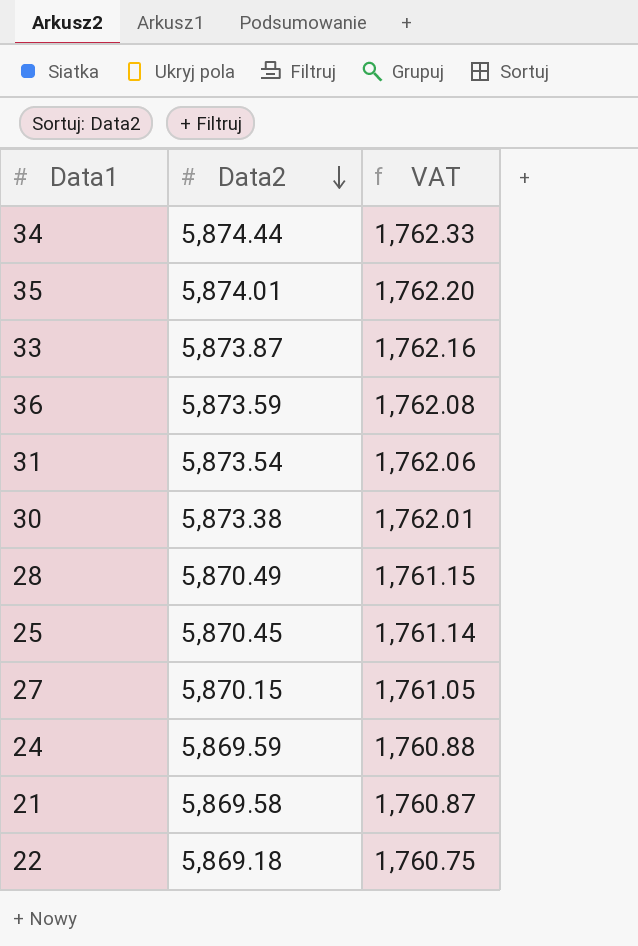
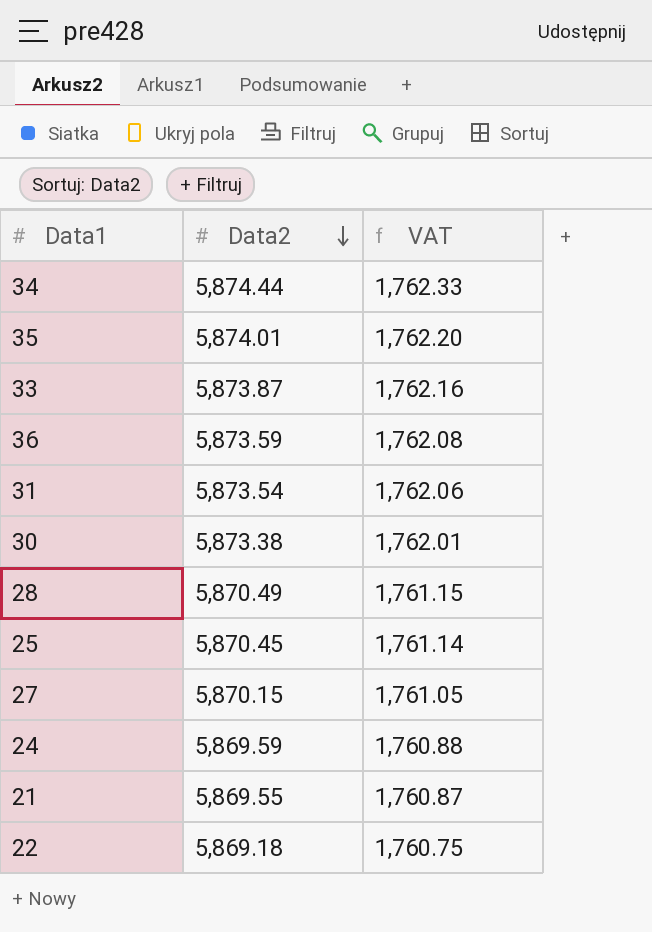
21 | Data2: 5,869.58 -> 5,869.55

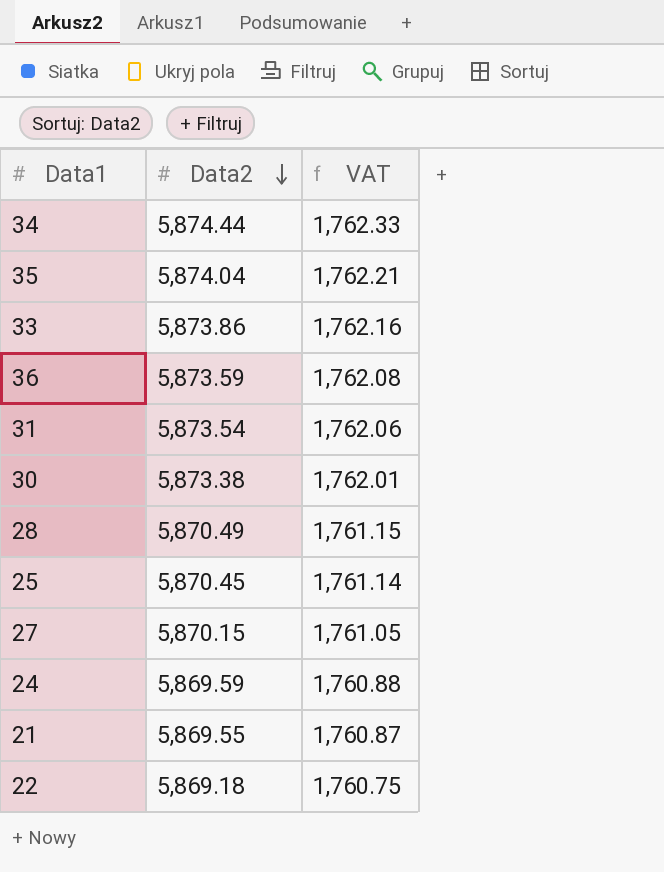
35 | Data2: 5,874.01 -> 5,874.04
35 | VAT: 1,762.20 -> 1,762.21
33 | Data2: 5,873.87 -> 5,873.86

